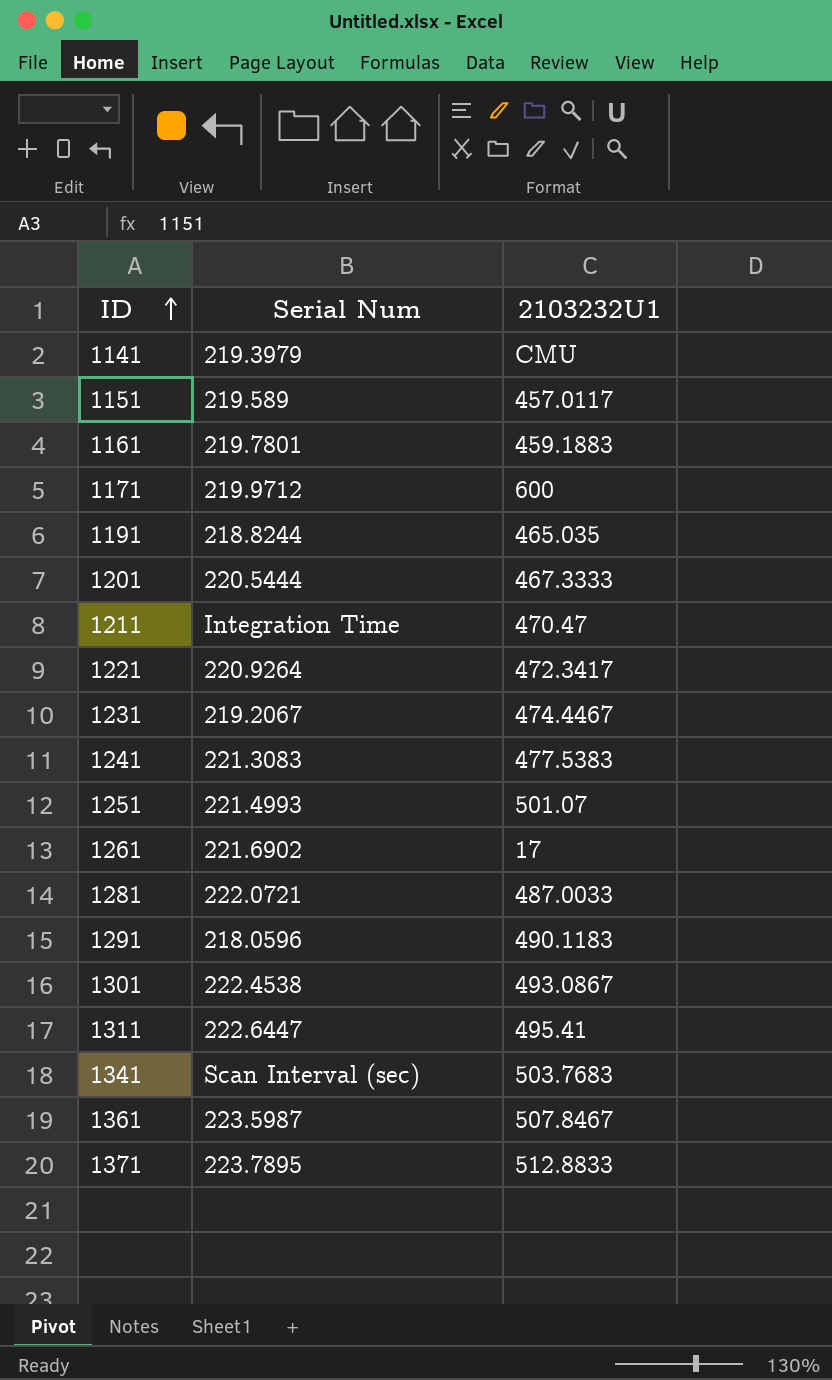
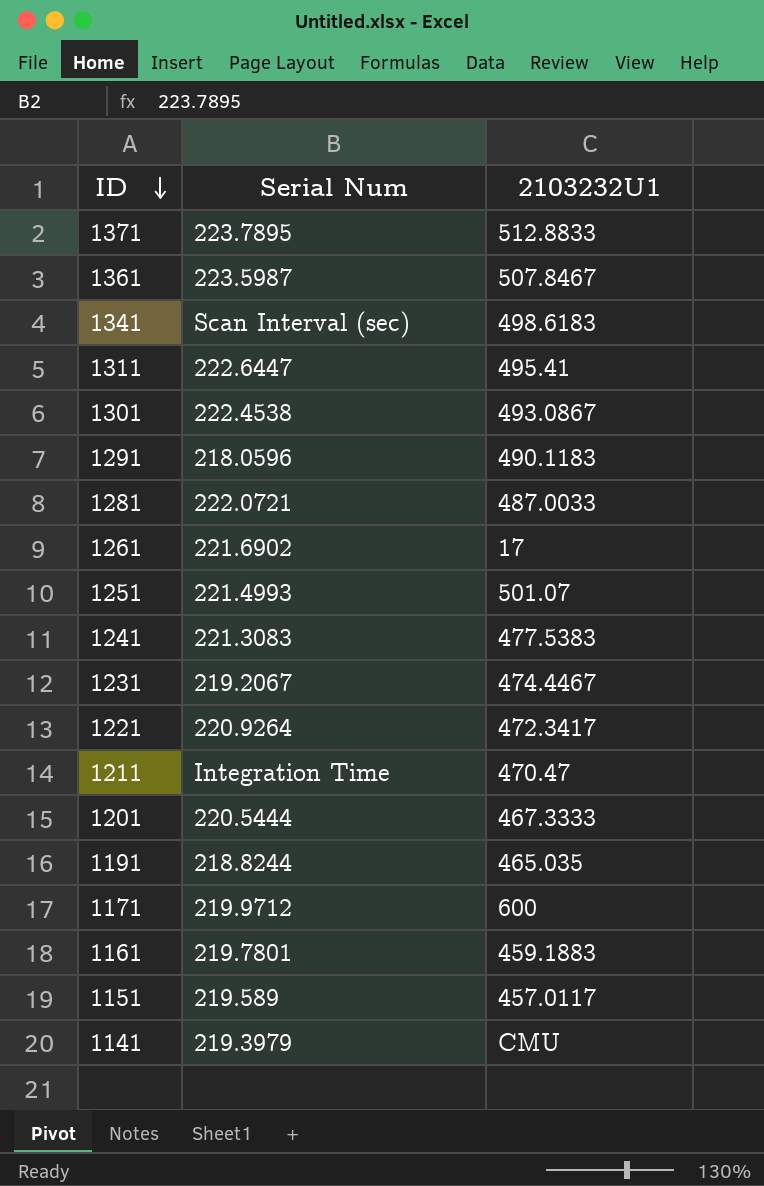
row order: ID ascending -> ID descending
1341 | 2103232U1: 503.7683 -> 498.6183

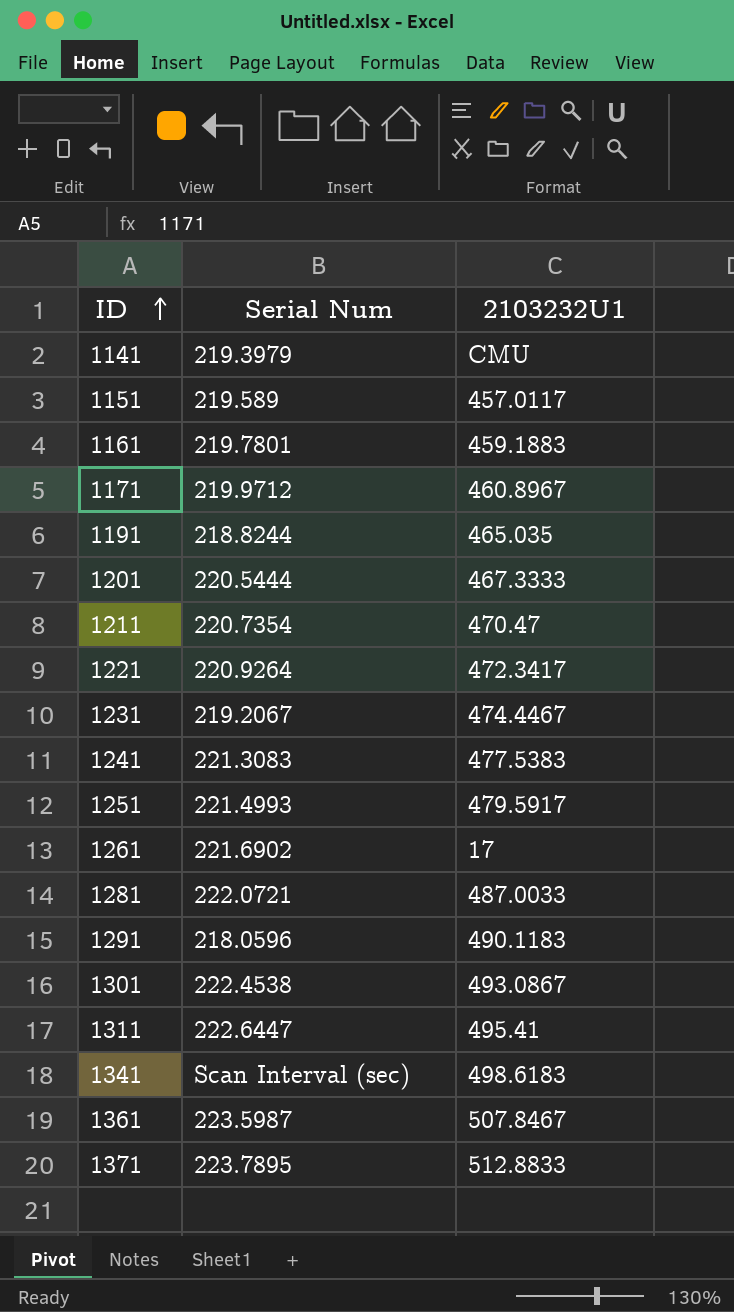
row order: ID descending -> ID ascending
1171 | 2103232U1: 600 -> 460.8967
1211 | Serial Num: Integration Time -> 220.7354
1251 | 2103232U1: 501.07 -> 479.5917

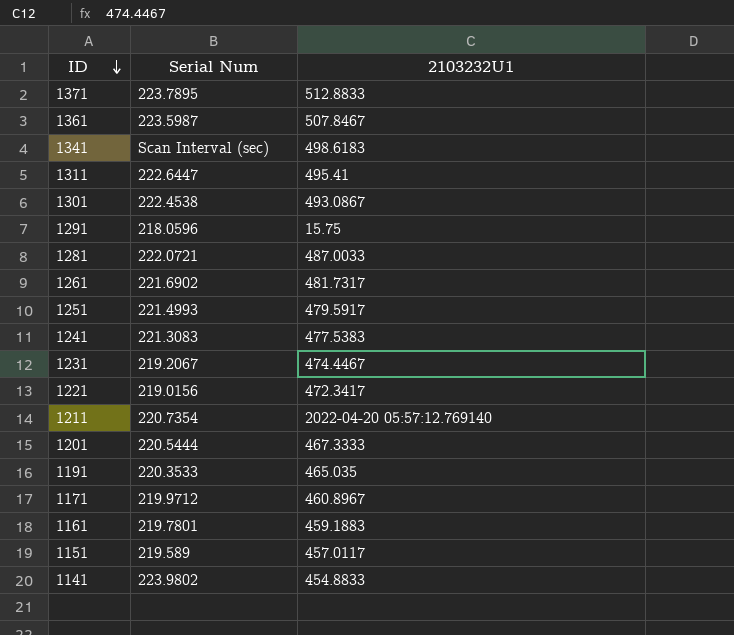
row order: ID ascending -> ID descending
1291 | 2103232U1: 490.1183 -> 15.75
1261 | 2103232U1: 17 -> 481.7317
1221 | Serial Num: 220.9264 -> 219.0156
1211 | 2103232U1: 470.47 -> 2022-04-20 05:57:12.769140
1191 | Serial Num: 218.8244 -> 220.3533
1141 | Serial Num: 219.3979 -> 223.9802
1141 | 2103232U1: CMU -> 454.8833

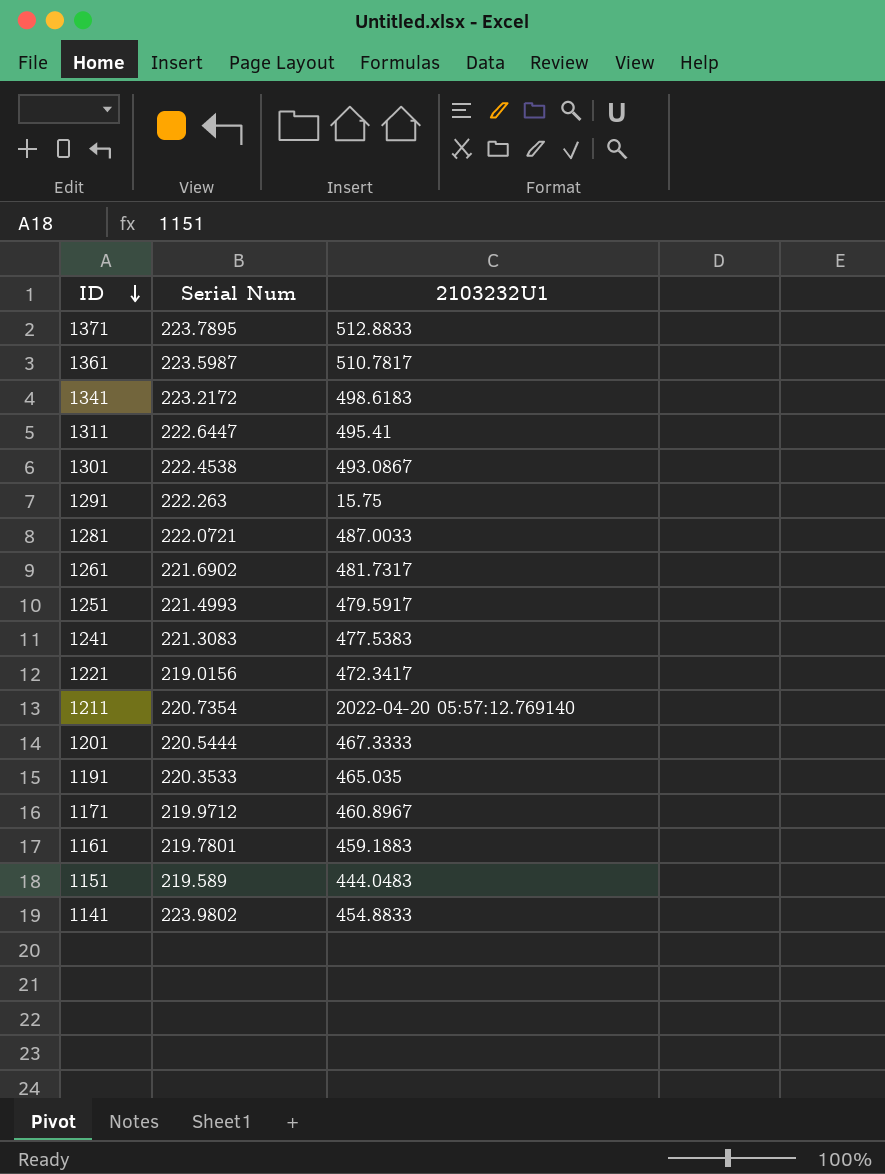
row 1231: 219.2067 | 474.4467 -> none
1361 | 2103232U1: 507.8467 -> 510.7817
1341 | Serial Num: Scan Interval (sec) -> 223.2172
1291 | Serial Num: 218.0596 -> 222.263
1151 | 2103232U1: 457.0117 -> 444.0483

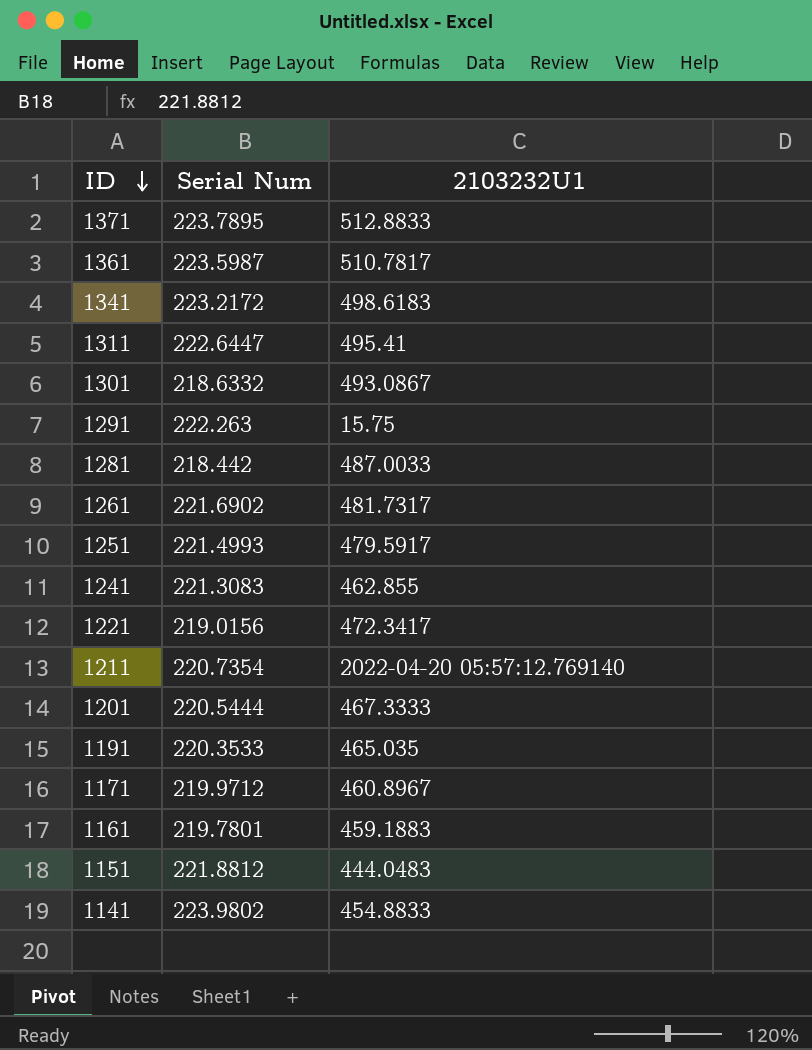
1301 | Serial Num: 222.4538 -> 218.6332
1281 | Serial Num: 222.0721 -> 218.442
1241 | 2103232U1: 477.5383 -> 462.855
1151 | Serial Num: 219.589 -> 221.8812

